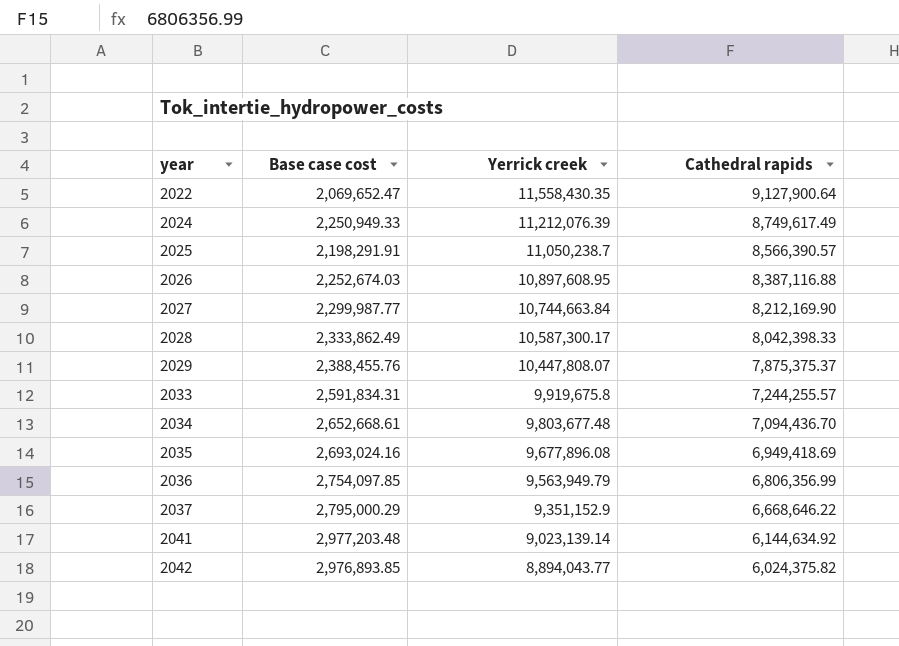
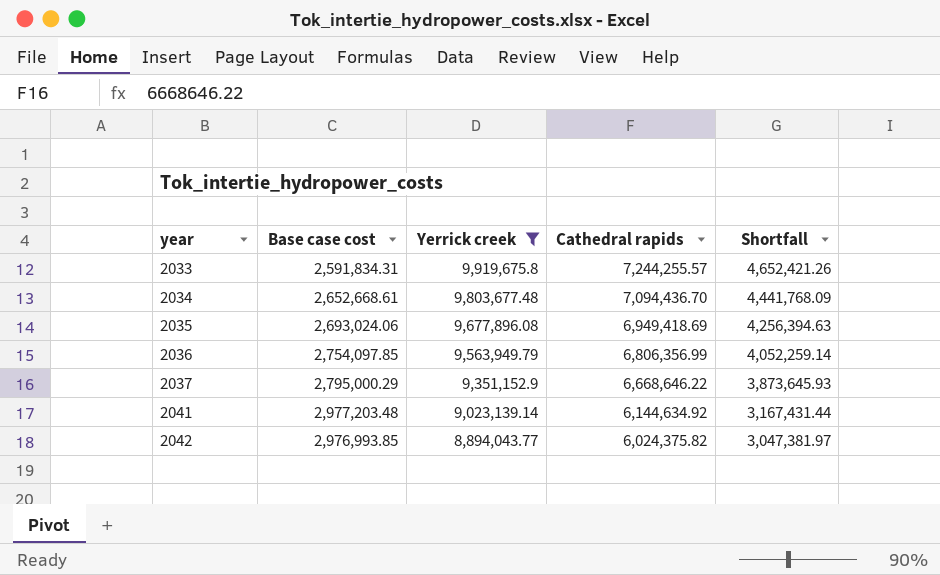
filter: none -> Yerrick creek <= 9,919,675.8
column Shortfall | formula: none -> [Cathedral rapids] - [Base case cost]
2035 | Base case cost: 2,693,024.16 -> 2,693,024.06
2042 | Base case cost: 2,976,893.85 -> 2,976,993.85

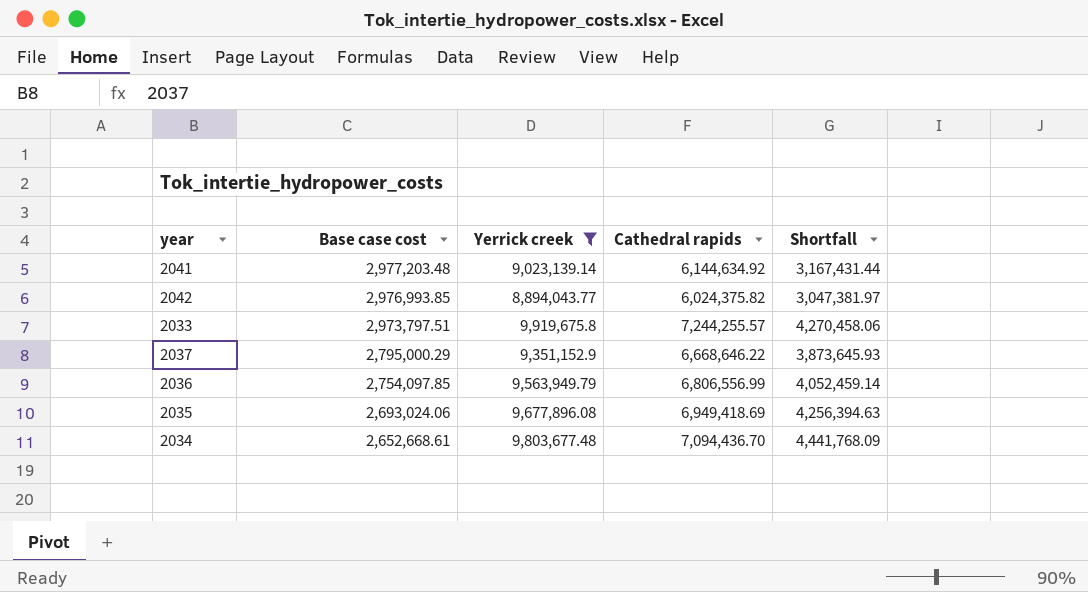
row order: year ascending -> Base case cost descending
2033 | Base case cost: 2,591,834.31 -> 2,973,797.51
2033 | Shortfall: 4,652,421.26 -> 4,270,458.06
2036 | Cathedral rapids: 6,806,356.99 -> 6,806,556.99
2036 | Shortfall: 4,052,259.14 -> 4,052,459.14

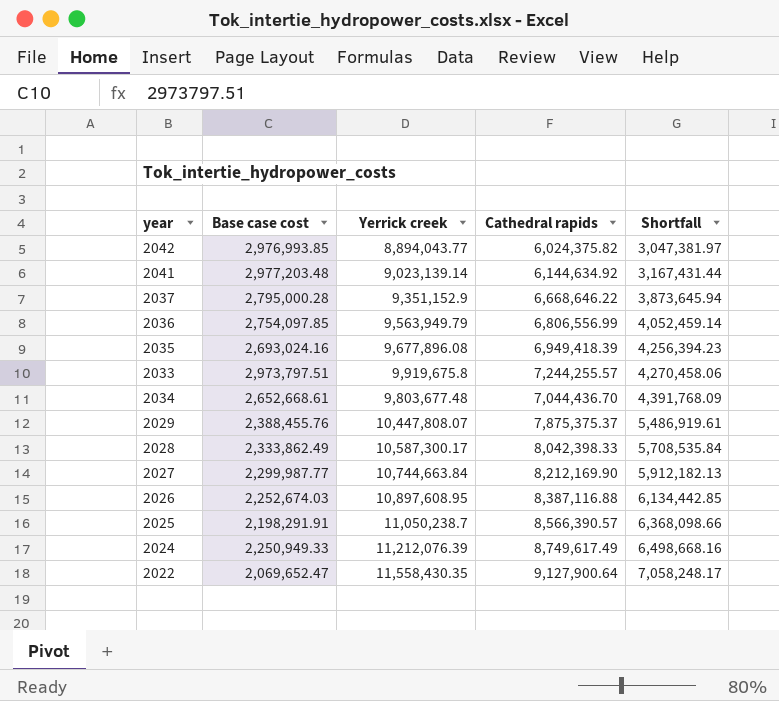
filter: Yerrick creek <= 9,919,675.8 -> none
row order: Base case cost descending -> Shortfall ascending
2037 | Base case cost: 2,795,000.29 -> 2,795,000.28
2037 | Shortfall: 3,873,645.93 -> 3,873,645.94
2035 | Base case cost: 2,693,024.06 -> 2,693,024.16
2035 | Cathedral rapids: 6,949,418.69 -> 6,949,418.39
2035 | Shortfall: 4,256,394.63 -> 4,256,394.23
2034 | Cathedral rapids: 7,094,436.70 -> 7,044,436.70
2034 | Shortfall: 4,441,768.09 -> 4,391,768.09

